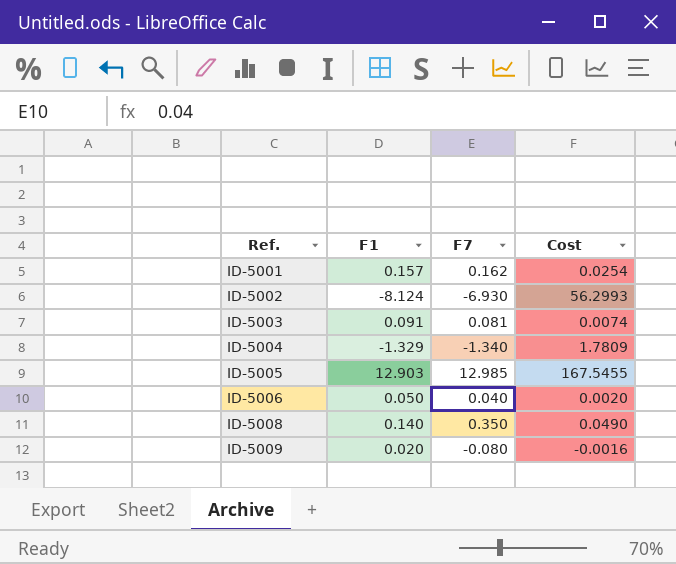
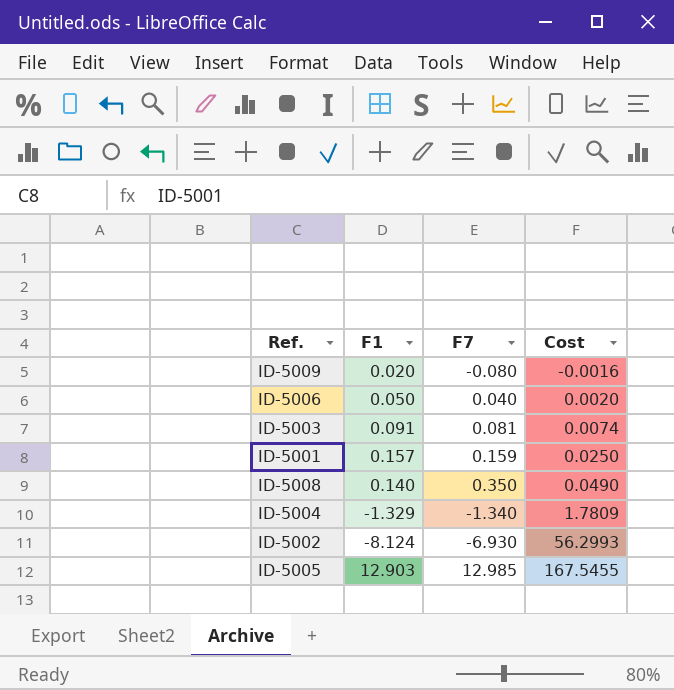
row order: Ref. ascending -> Cost ascending
ID-5001 | F7: 0.162 -> 0.159
ID-5001 | Cost: 0.0254 -> 0.0250

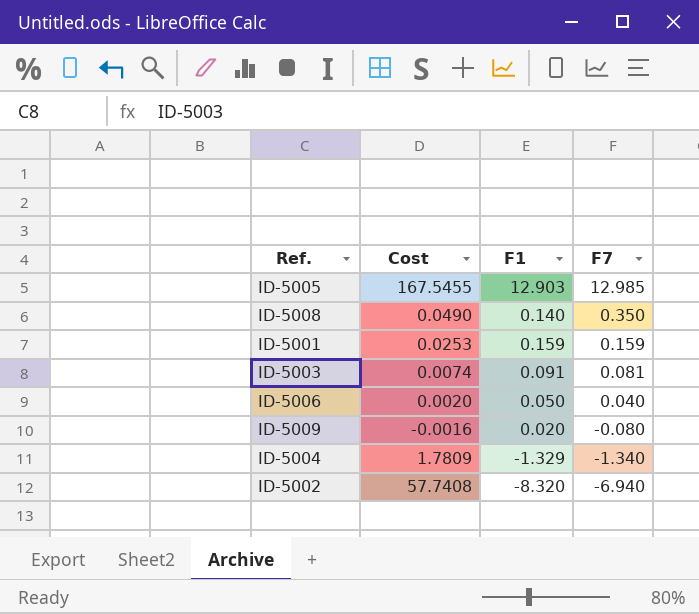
row order: Cost ascending -> F7 descending
column Cost | position: 4 -> 2
ID-5001 | Cost: 0.0250 -> 0.0253
ID-5001 | F1: 0.157 -> 0.159
ID-5002 | Cost: 56.2993 -> 57.7408
ID-5002 | F1: -8.124 -> -8.320
ID-5002 | F7: -6.930 -> -6.940

